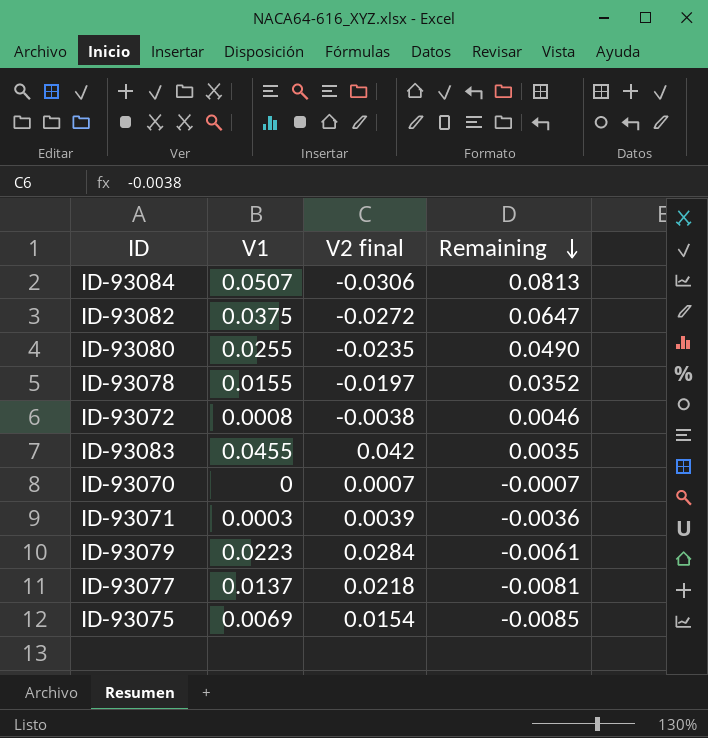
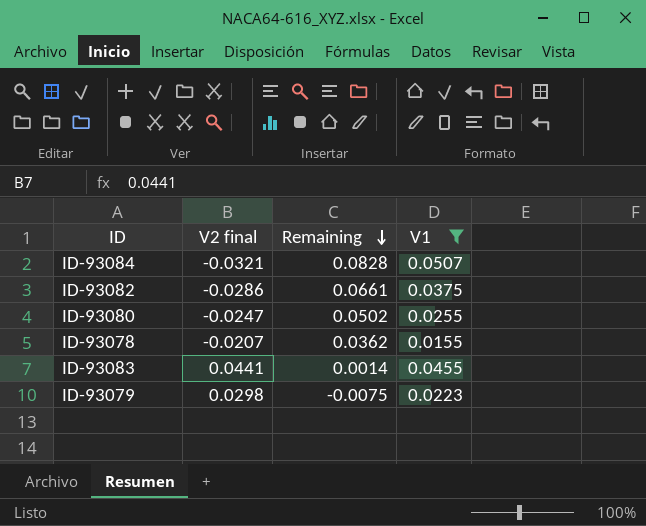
filter: none -> V1 >= 0.0155
column V1 | position: 2 -> 4
ID-93084 | V2 final: -0.0306 -> -0.0321
ID-93084 | Remaining: 0.0813 -> 0.0828
ID-93082 | V2 final: -0.0272 -> -0.0286
ID-93082 | Remaining: 0.0647 -> 0.0661
ID-93080 | V2 final: -0.0235 -> -0.0247
ID-93080 | Remaining: 0.0490 -> 0.0502
ID-93078 | V2 final: -0.0197 -> -0.0207
ID-93078 | Remaining: 0.0352 -> 0.0362
ID-93083 | V2 final: 0.042 -> 0.0441
ID-93083 | Remaining: 0.0035 -> 0.0014
ID-93079 | V2 final: 0.0284 -> 0.0298
ID-93079 | Remaining: -0.0061 -> -0.0075

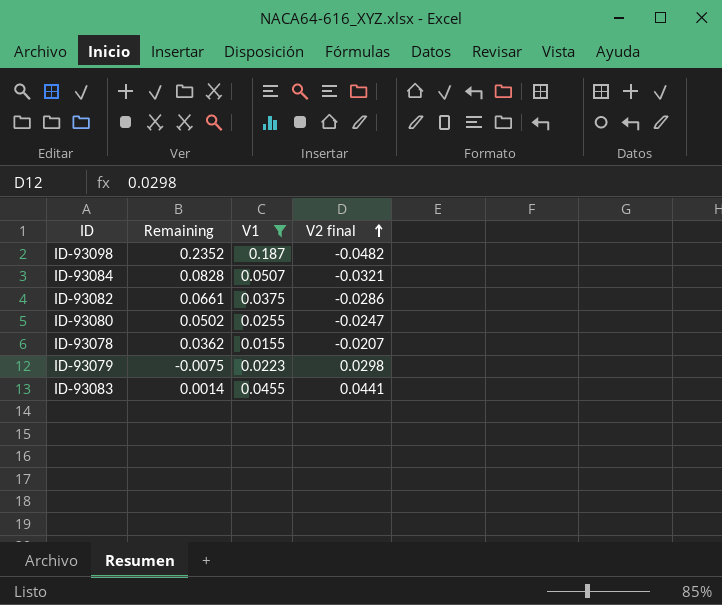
row order: Remaining descending -> V2 final ascending
column V2 final | position: 2 -> 4
row ID-93098: none -> 0.2352 | 0.187 | -0.0482

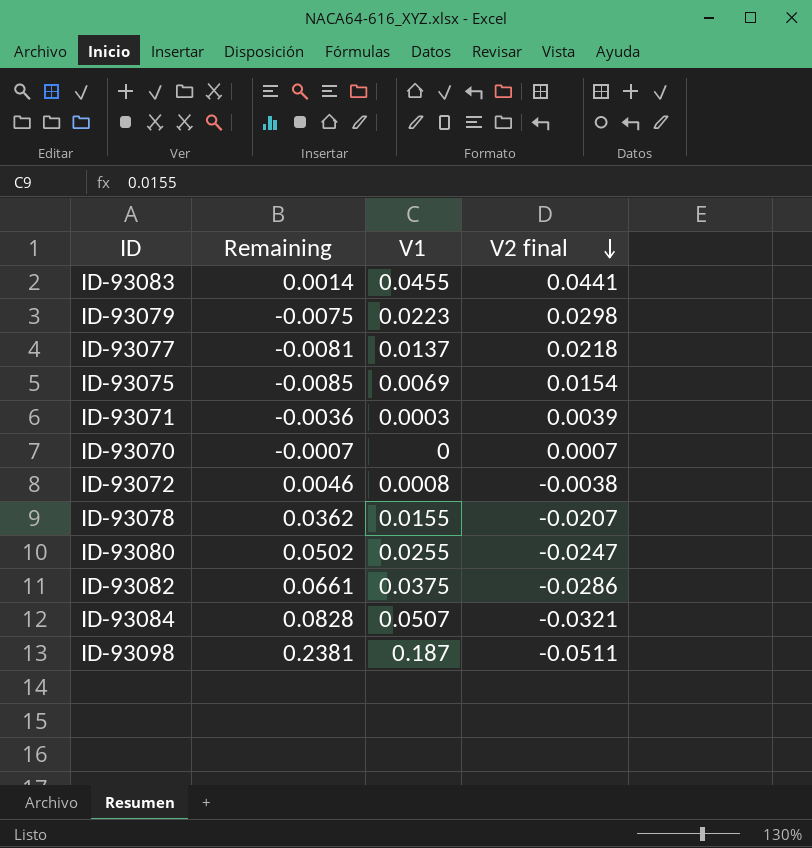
filter: V1 >= 0.0155 -> none
row order: V2 final ascending -> V2 final descending
ID-93098 | Remaining: 0.2352 -> 0.2381
ID-93098 | V2 final: -0.0482 -> -0.0511

